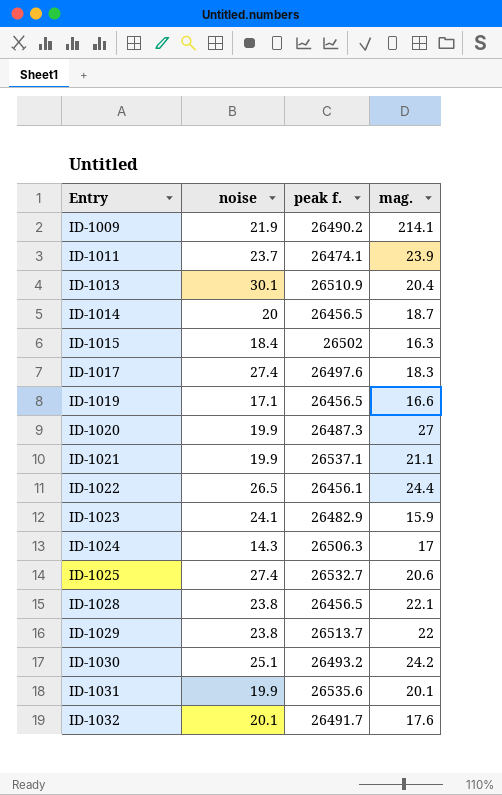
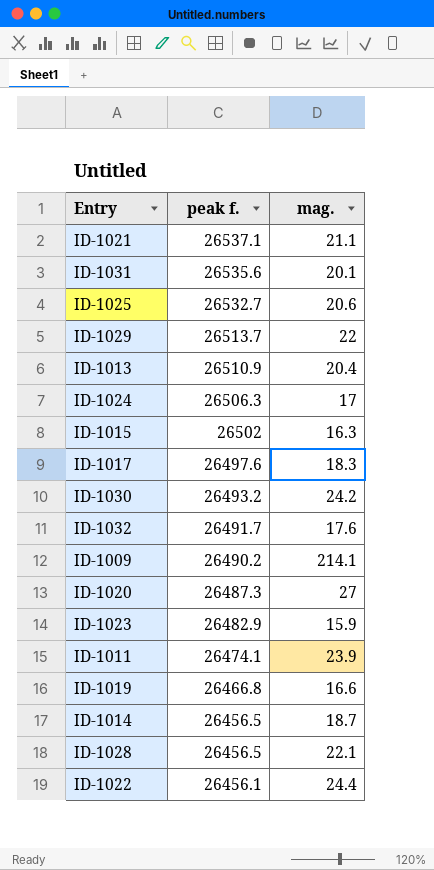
row order: Entry ascending -> peak f. descending
column noise | position: 2 -> none
ID-1019 | peak f.: 26456.5 -> 26466.8

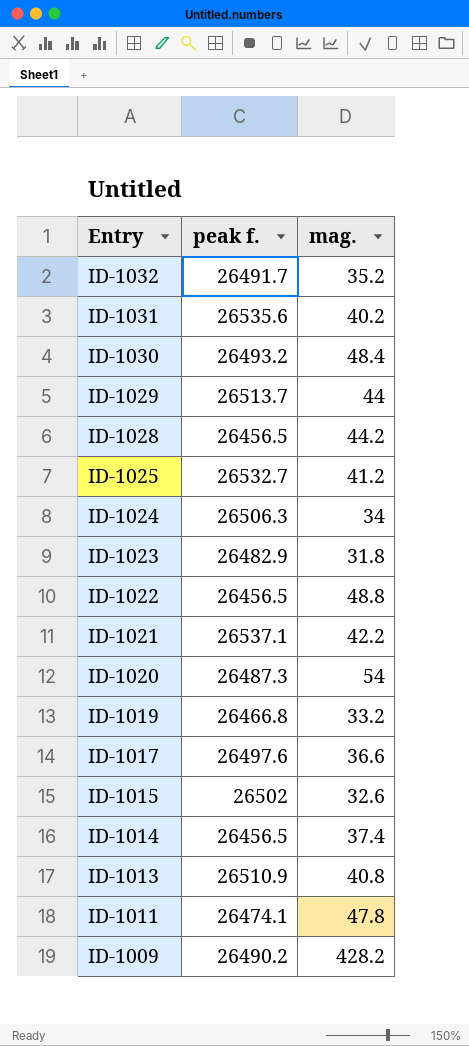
row order: peak f. descending -> Entry descending
ID-1032 | mag.: 17.6 -> 35.2
ID-1031 | mag.: 20.1 -> 40.2
ID-1030 | mag.: 24.2 -> 48.4
ID-1029 | mag.: 22 -> 44
ID-1028 | mag.: 22.1 -> 44.2
ID-1025 | mag.: 20.6 -> 41.2
ID-1024 | mag.: 17 -> 34
ID-1023 | mag.: 15.9 -> 31.8
ID-1022 | peak f.: 26456.1 -> 26456.5
ID-1022 | mag.: 24.4 -> 48.8
ID-1021 | mag.: 21.1 -> 42.2
ID-1020 | mag.: 27 -> 54
ID-1019 | mag.: 16.6 -> 33.2
ID-1017 | mag.: 18.3 -> 36.6
ID-1015 | mag.: 16.3 -> 32.6
ID-1014 | mag.: 18.7 -> 37.4
ID-1013 | mag.: 20.4 -> 40.8
ID-1011 | mag.: 23.9 -> 47.8
ID-1009 | mag.: 214.1 -> 428.2

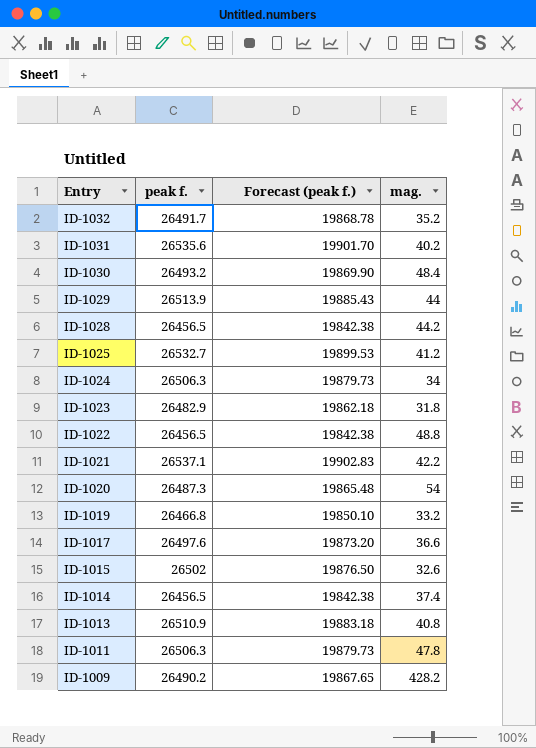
column Forecast (peak f.) | formula: none -> [peak f.] * 0.75
ID-1029 | peak f.: 26513.7 -> 26513.9
ID-1011 | peak f.: 26474.1 -> 26506.3

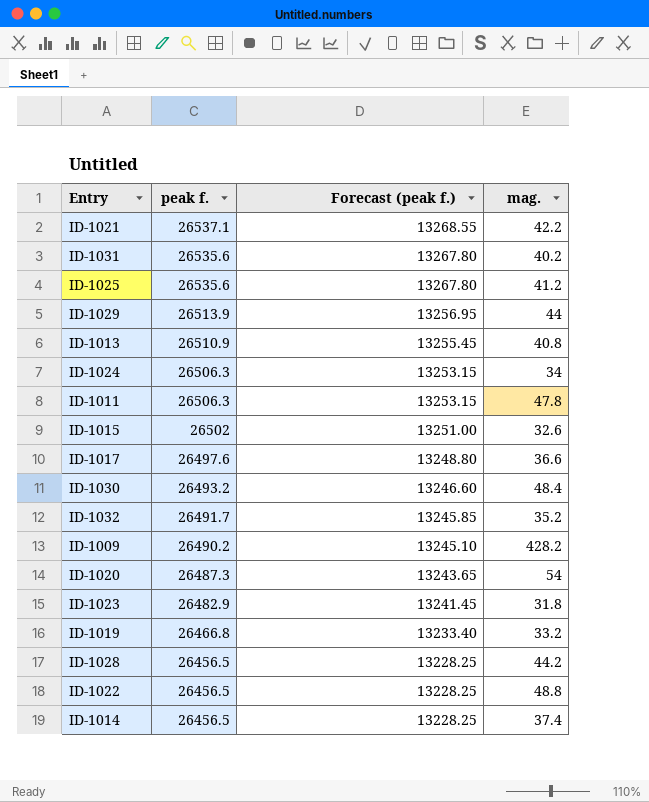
row order: Entry descending -> peak f. descending
column Forecast (peak f.) | formula: [peak f.] * 0.75 -> [peak f.] * 0.5
ID-1025 | peak f.: 26532.7 -> 26535.6

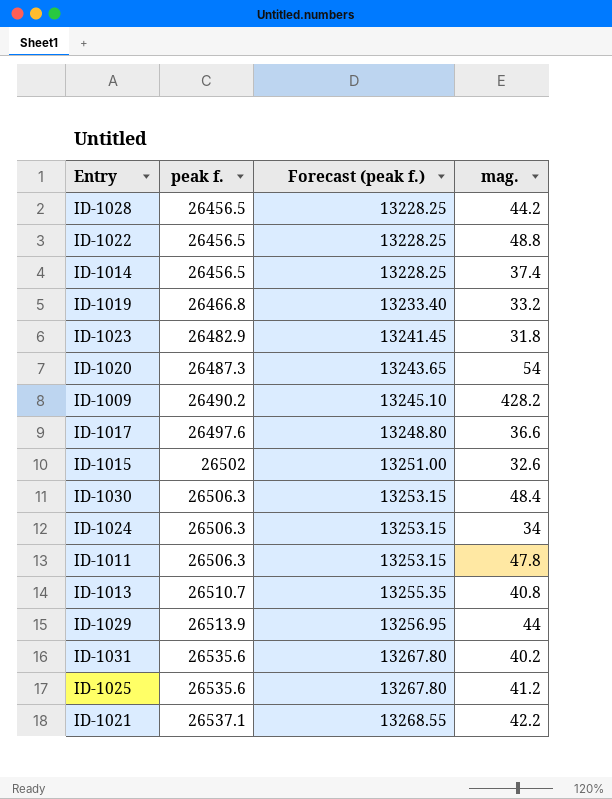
row order: peak f. descending -> peak f. ascending
row ID-1032: 26491.7 | 13245.85 | 35.2 -> none
ID-1030 | peak f.: 26493.2 -> 26506.3
ID-1030 | Forecast (peak f.): 13246.60 -> 13253.15
ID-1013 | peak f.: 26510.9 -> 26510.7
ID-1013 | Forecast (peak f.): 13255.45 -> 13255.35

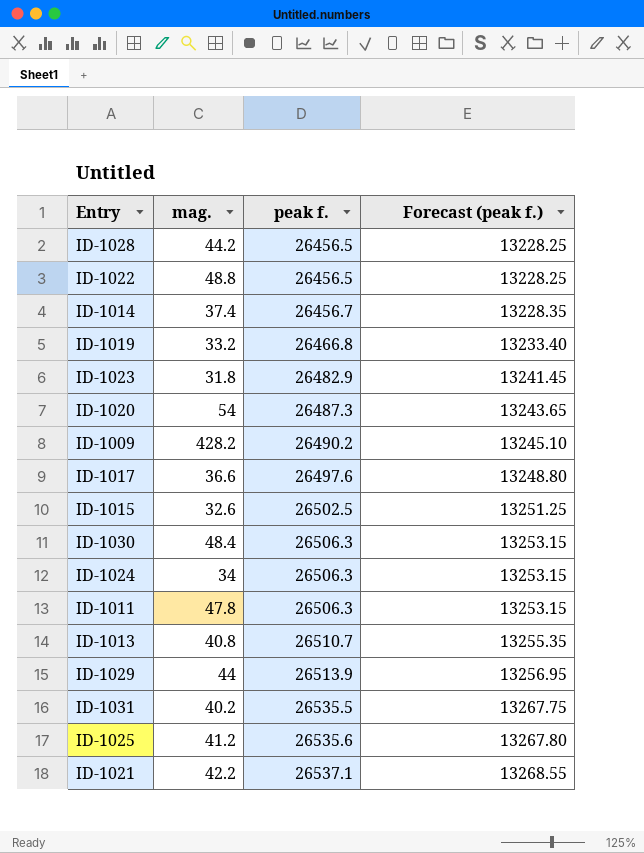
column mag. | position: 4 -> 2
ID-1014 | peak f.: 26456.5 -> 26456.7
ID-1014 | Forecast (peak f.): 13228.25 -> 13228.35
ID-1015 | peak f.: 26502 -> 26502.5
ID-1015 | Forecast (peak f.): 13251.00 -> 13251.25
ID-1031 | peak f.: 26535.6 -> 26535.5
ID-1031 | Forecast (peak f.): 13267.80 -> 13267.75

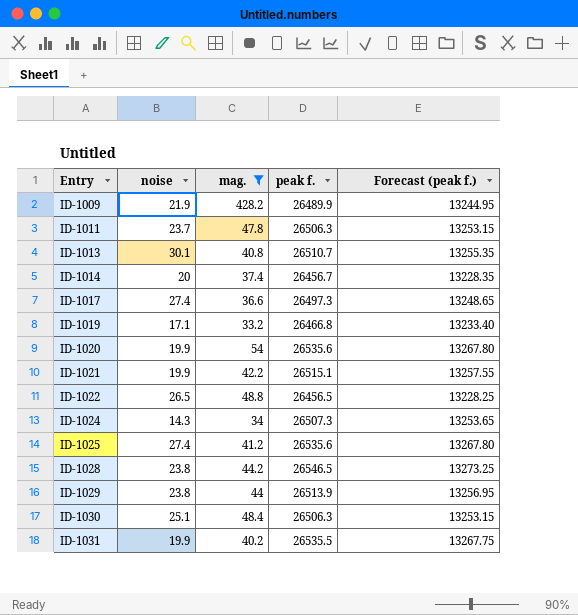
filter: none -> mag. >= 33.2
row order: peak f. ascending -> Entry ascending
column noise | position: none -> 2
ID-1009 | peak f.: 26490.2 -> 26489.9
ID-1009 | Forecast (peak f.): 13245.10 -> 13244.95
ID-1017 | peak f.: 26497.6 -> 26497.3
ID-1017 | Forecast (peak f.): 13248.80 -> 13248.65
ID-1020 | peak f.: 26487.3 -> 26535.6
ID-1020 | Forecast (peak f.): 13243.65 -> 13267.80
ID-1021 | peak f.: 26537.1 -> 26515.1
ID-1021 | Forecast (peak f.): 13268.55 -> 13257.55
ID-1024 | peak f.: 26506.3 -> 26507.3
ID-1024 | Forecast (peak f.): 13253.15 -> 13253.65
ID-1028 | peak f.: 26456.5 -> 26546.5
ID-1028 | Forecast (peak f.): 13228.25 -> 13273.25

